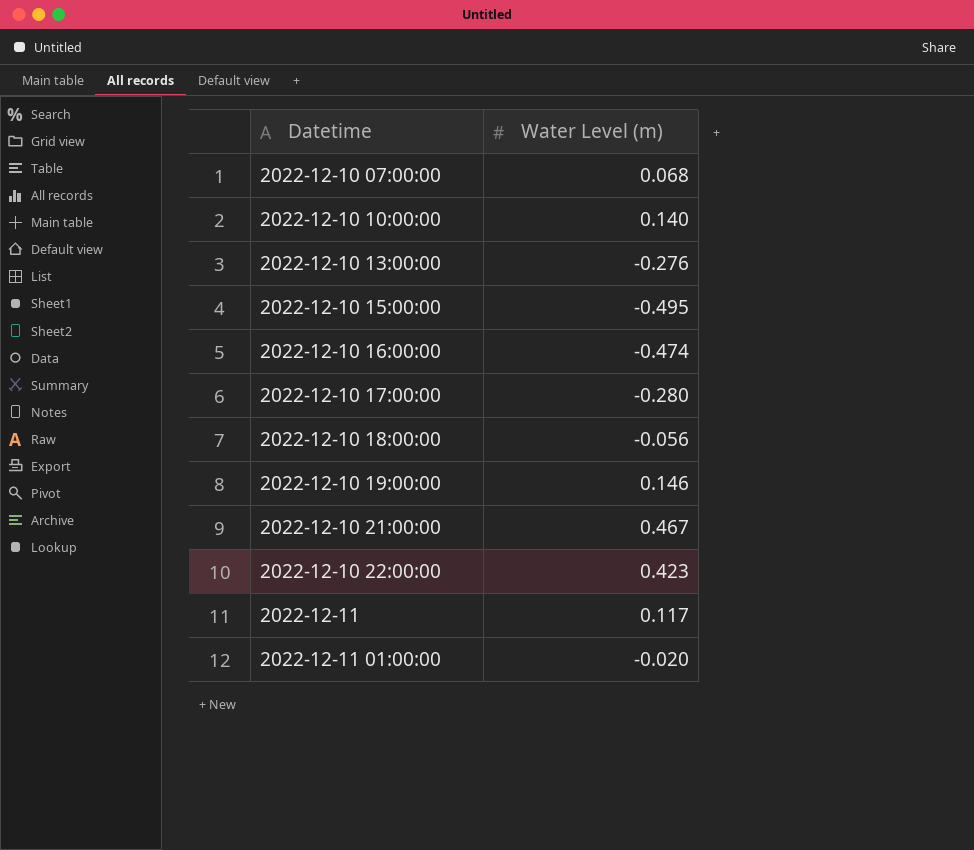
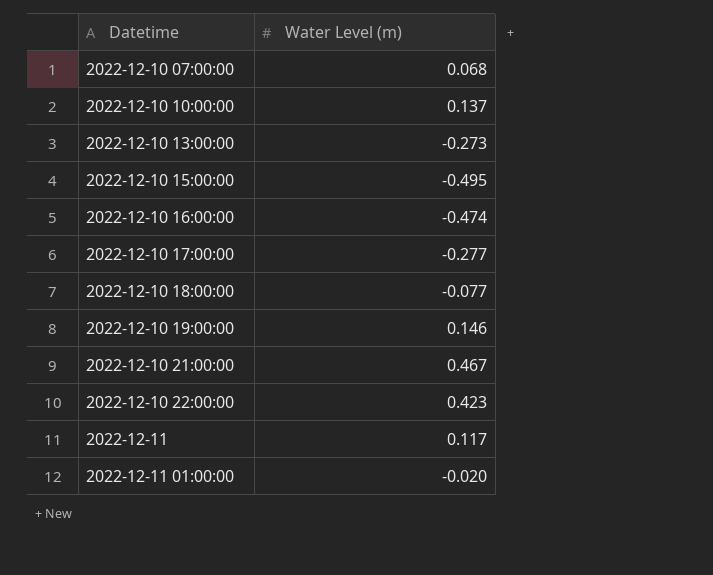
2022-12-10 10:00:00 | Water Level (m): 0.140 -> 0.137
2022-12-10 13:00:00 | Water Level (m): -0.276 -> -0.273
2022-12-10 17:00:00 | Water Level (m): -0.280 -> -0.277
2022-12-10 18:00:00 | Water Level (m): -0.056 -> -0.077

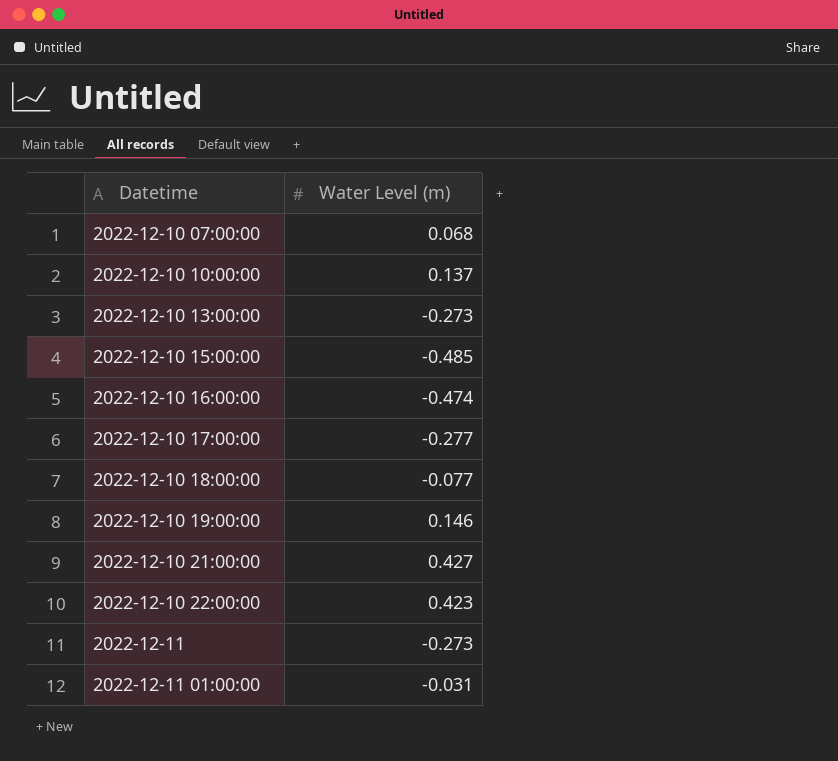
2022-12-10 15:00:00 | Water Level (m): -0.495 -> -0.485
2022-12-10 21:00:00 | Water Level (m): 0.467 -> 0.427
2022-12-11 | Water Level (m): 0.117 -> -0.273
2022-12-11 01:00:00 | Water Level (m): -0.020 -> -0.031

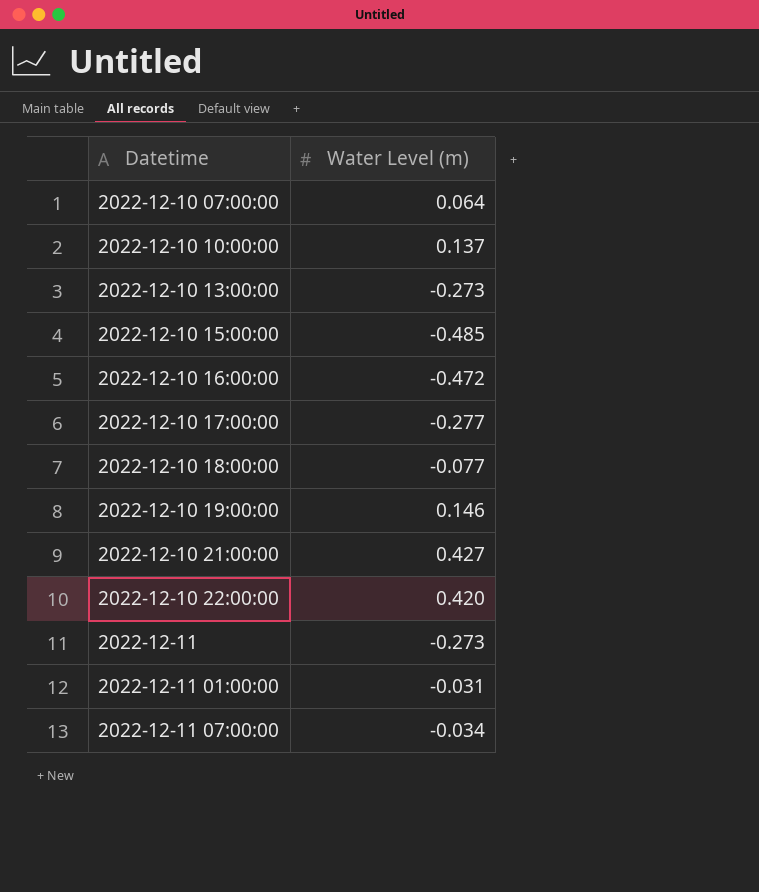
2022-12-10 07:00:00 | Water Level (m): 0.068 -> 0.064
2022-12-10 16:00:00 | Water Level (m): -0.474 -> -0.472
2022-12-10 22:00:00 | Water Level (m): 0.423 -> 0.420
row 2022-12-11 07:00:00: none -> -0.034

